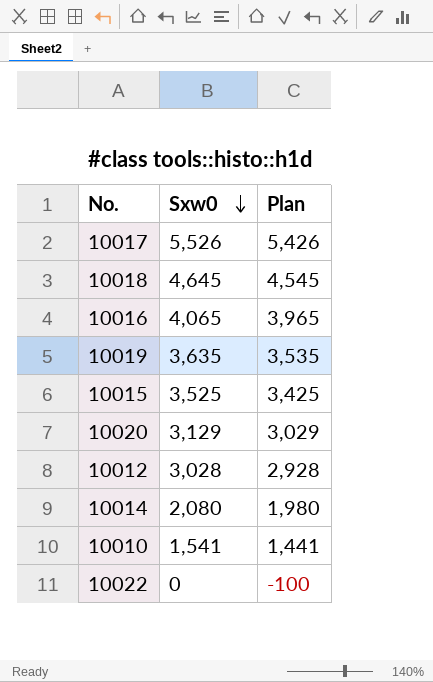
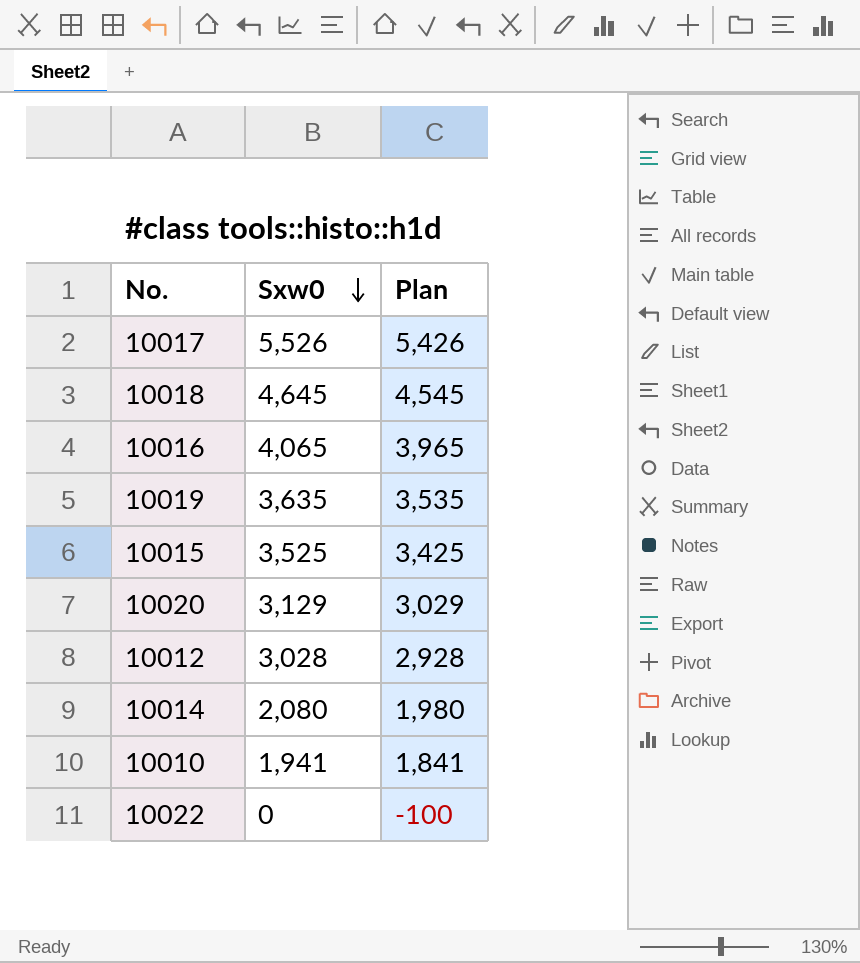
10010 | Sxw0: 1,541 -> 1,941
10010 | Plan: 1,441 -> 1,841

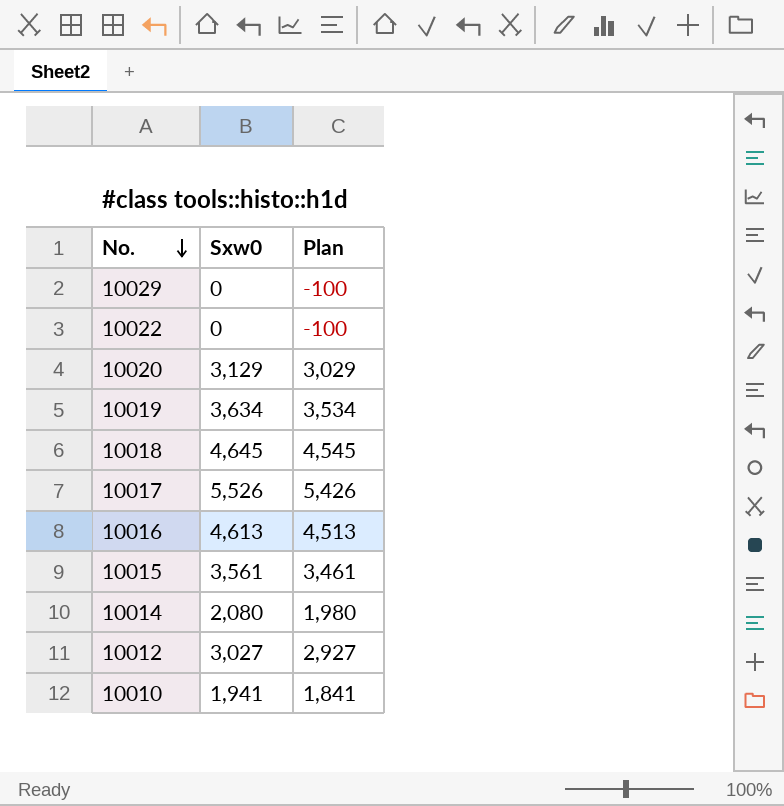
row order: Sxw0 descending -> No. descending
row 10029: none -> 0 | -100
10019 | Sxw0: 3,635 -> 3,634
10019 | Plan: 3,535 -> 3,534
10016 | Sxw0: 4,065 -> 4,613
10016 | Plan: 3,965 -> 4,513
10015 | Sxw0: 3,525 -> 3,561
10015 | Plan: 3,425 -> 3,461
10012 | Sxw0: 3,028 -> 3,027
10012 | Plan: 2,928 -> 2,927

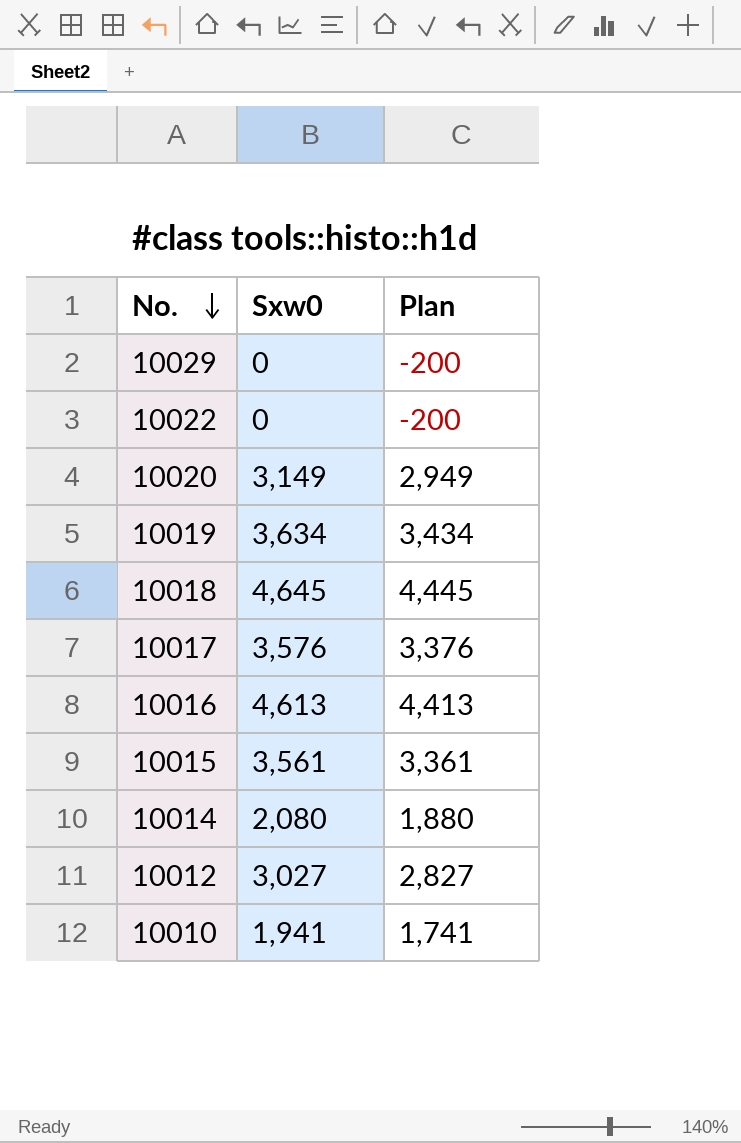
column Plan | formula: [Sxw0] - 100 -> [Sxw0] - 200
10020 | Sxw0: 3,129 -> 3,149
10017 | Sxw0: 5,526 -> 3,576

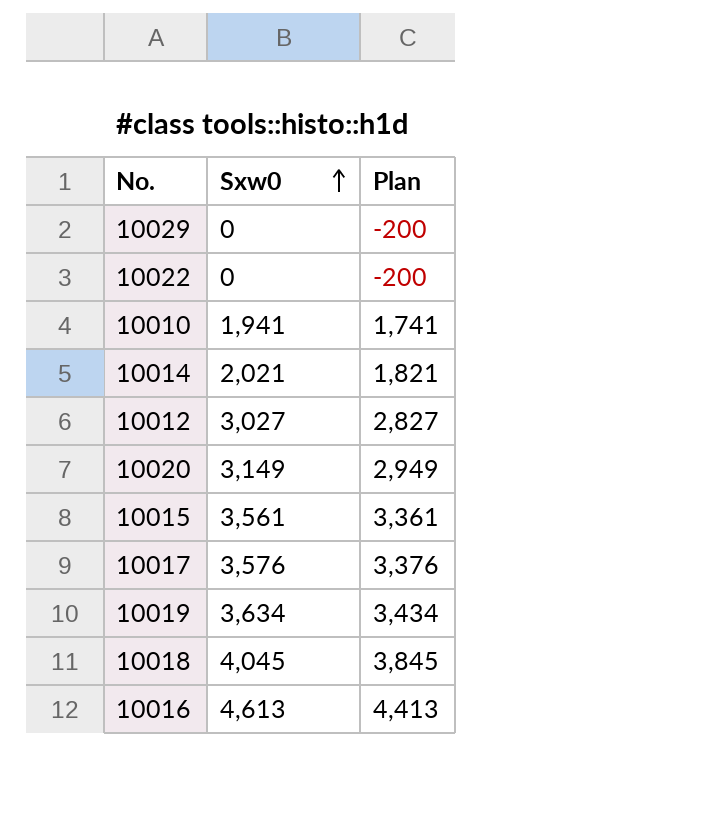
row order: No. descending -> Sxw0 ascending
10014 | Sxw0: 2,080 -> 2,021
10014 | Plan: 1,880 -> 1,821
10018 | Sxw0: 4,645 -> 4,045
10018 | Plan: 4,445 -> 3,845

